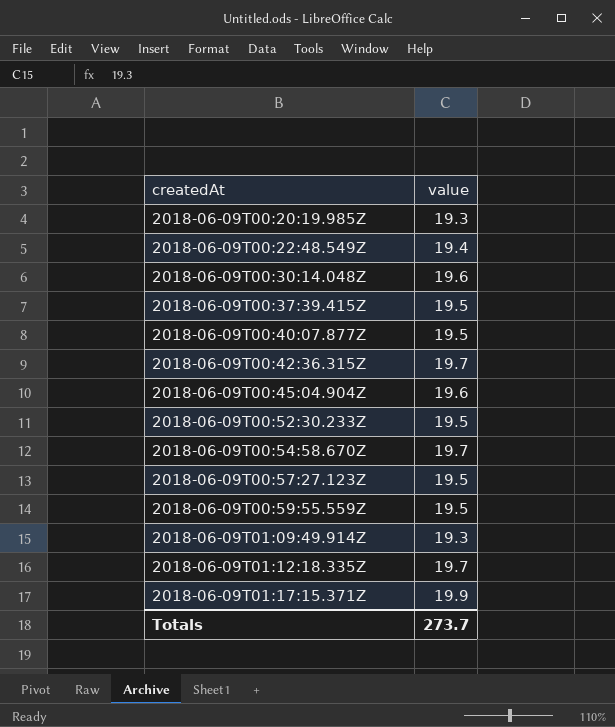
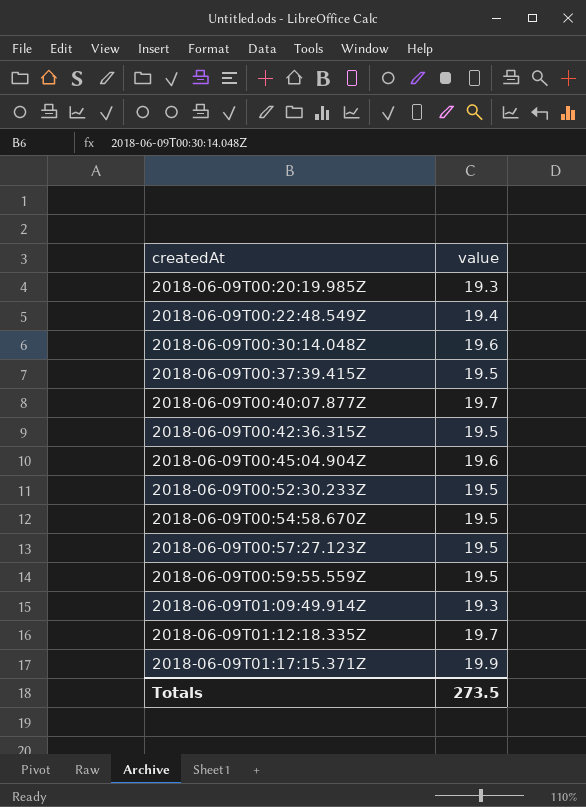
2018-06-09T00:40:07.877Z | value: 19.5 -> 19.7
2018-06-09T00:42:36.315Z | value: 19.7 -> 19.5
2018-06-09T00:54:58.670Z | value: 19.7 -> 19.5
Totals | value: 273.7 -> 273.5

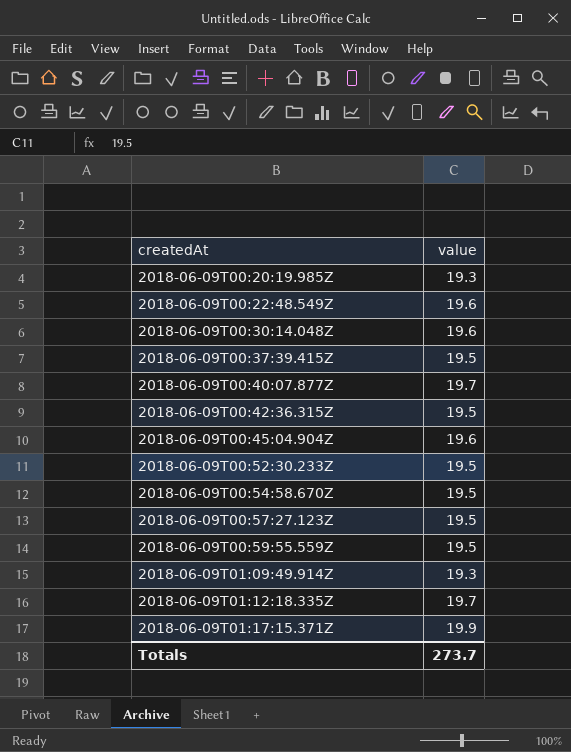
2018-06-09T00:22:48.549Z | value: 19.4 -> 19.6
Totals | value: 273.5 -> 273.7

